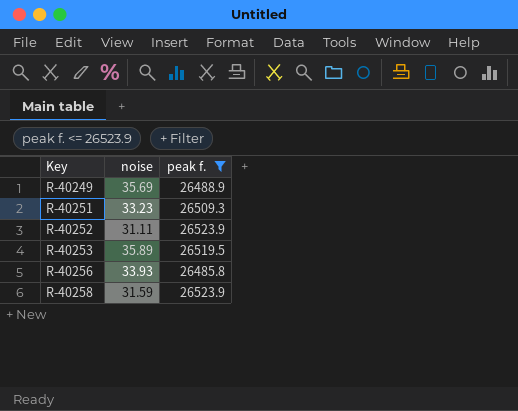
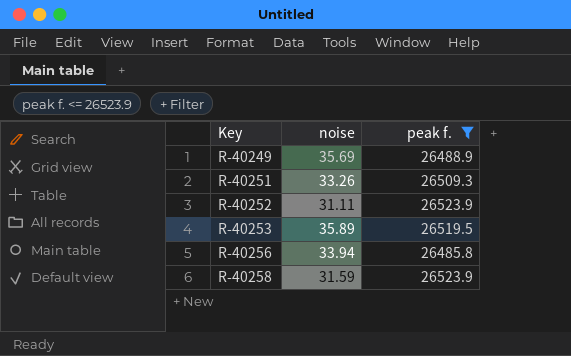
R-40251 | noise: 33.23 -> 33.26
R-40256 | noise: 33.93 -> 33.94

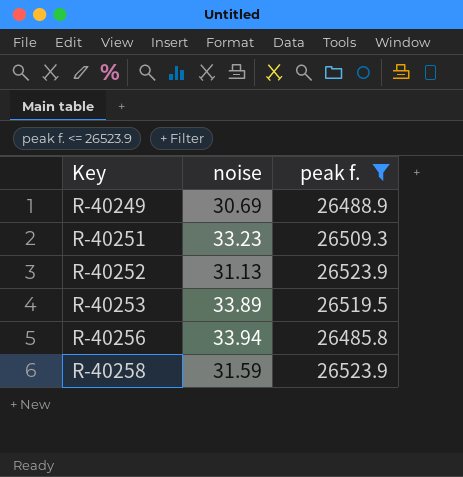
R-40249 | noise: 35.69 -> 30.69
R-40251 | noise: 33.26 -> 33.23
R-40252 | noise: 31.11 -> 31.13
R-40253 | noise: 35.89 -> 33.89

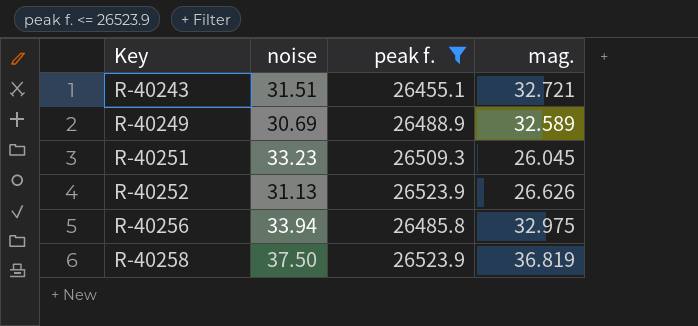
column mag. | position: none -> 4
row R-40253: 33.89 | 26519.5 -> none
row R-40243: none -> 31.51 | 26455.1 | 32.721
R-40258 | noise: 31.59 -> 37.50

